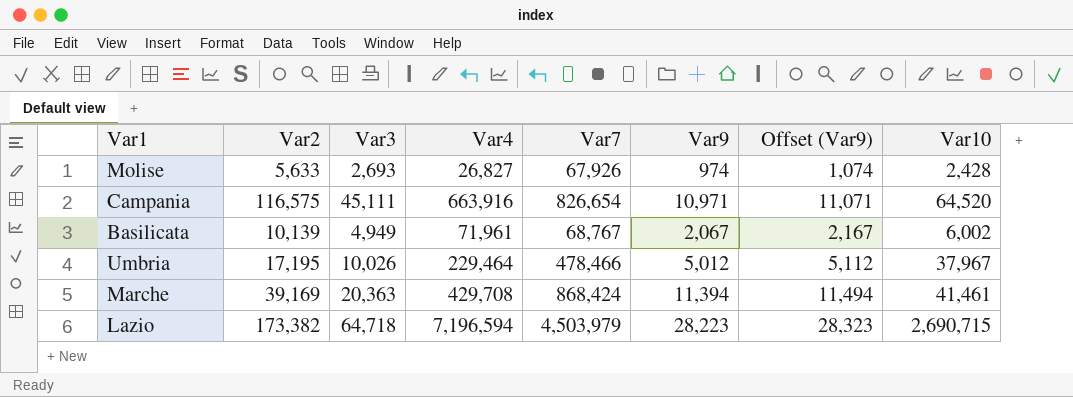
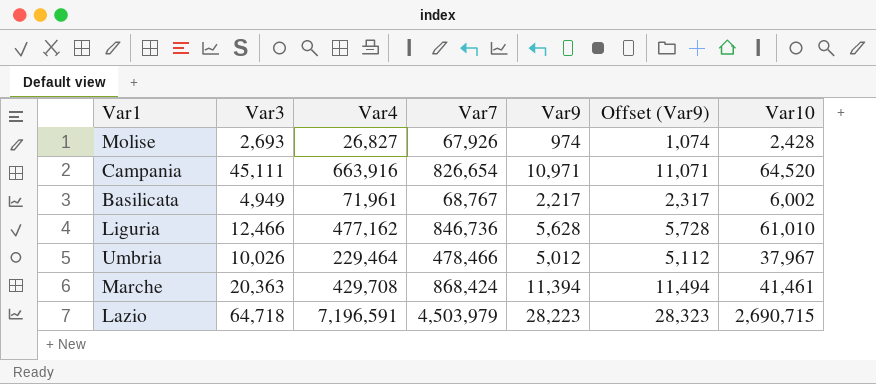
column Var2 | position: 2 -> none
Basilicata | Var9: 2,067 -> 2,217
Basilicata | Offset (Var9): 2,167 -> 2,317
row Liguria: none -> 12,466 | 477,162 | 846,736 | 5,628 | 5,728 | 61,010
Lazio | Var4: 7,196,594 -> 7,196,591

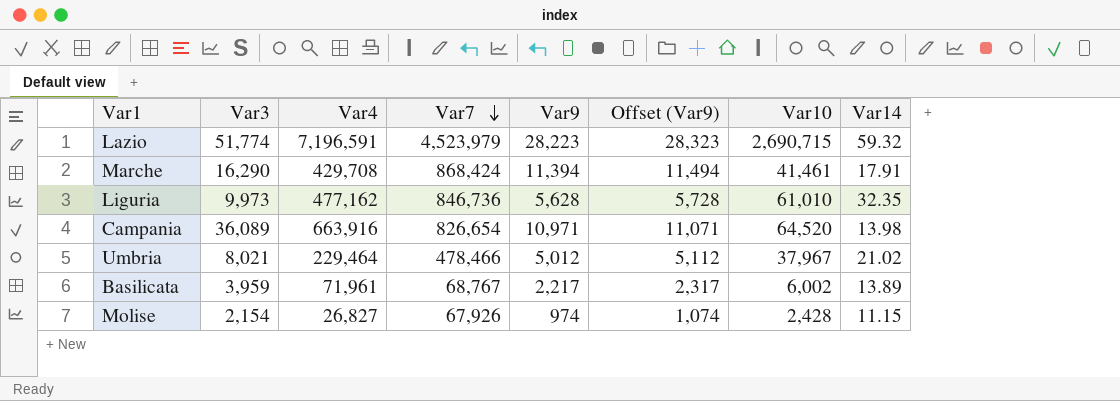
row order: none -> Var7 descending
column Var14 | position: none -> 8
Lazio | Var3: 64,718 -> 51,774
Lazio | Var7: 4,503,979 -> 4,523,979
Marche | Var3: 20,363 -> 16,290
Liguria | Var3: 12,466 -> 9,973
Campania | Var3: 45,111 -> 36,089
Umbria | Var3: 10,026 -> 8,021
Basilicata | Var3: 4,949 -> 3,959
Molise | Var3: 2,693 -> 2,154

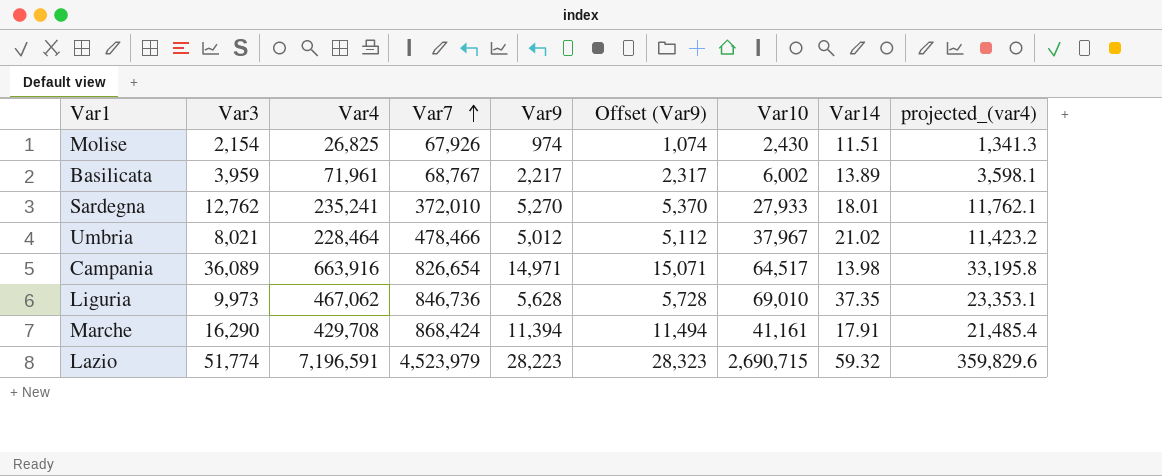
row order: Var7 descending -> Var7 ascending
column projected_(var4) | formula: none -> [Var4] * 0.05
Molise | Var4: 26,827 -> 26,825
Molise | Var10: 2,428 -> 2,430
Molise | Var14: 11.15 -> 11.51
row Sardegna: none -> 12,762 | 235,241 | 372,010 | 5,270 | 5,370 | 27,933 | 18.01 | 11,762.1
Umbria | Var4: 229,464 -> 228,464
Campania | Var9: 10,971 -> 14,971
Campania | Offset (Var9): 11,071 -> 15,071
Campania | Var10: 64,520 -> 64,517
Liguria | Var4: 477,162 -> 467,062
Liguria | Var10: 61,010 -> 69,010
Liguria | Var14: 32.35 -> 37.35
Marche | Var10: 41,461 -> 41,161

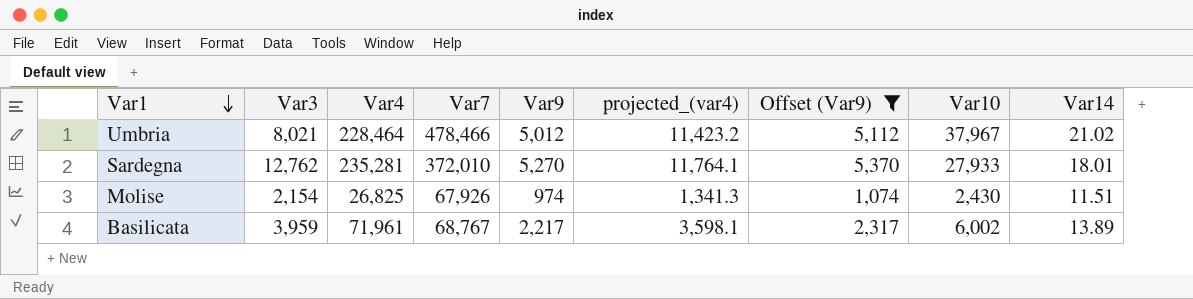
filter: none -> Offset (Var9) <= 5,370
row order: Var7 ascending -> Var1 descending
column projected_(var4) | position: 9 -> 6
Sardegna | Var4: 235,241 -> 235,281
Sardegna | projected_(var4): 11,762.1 -> 11,764.1

